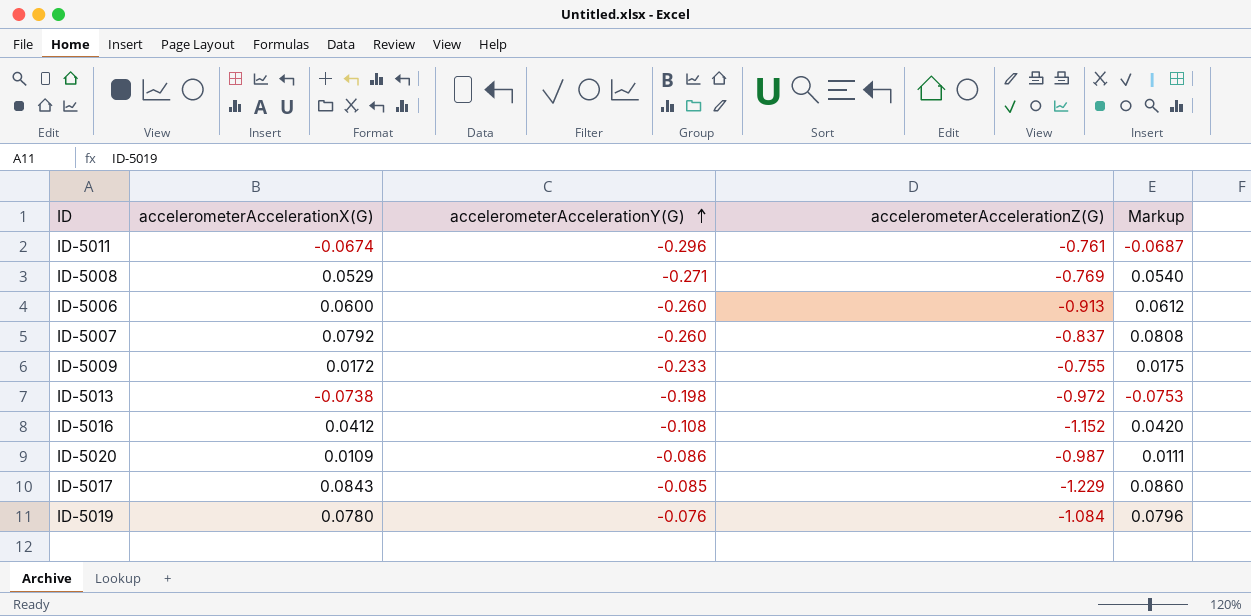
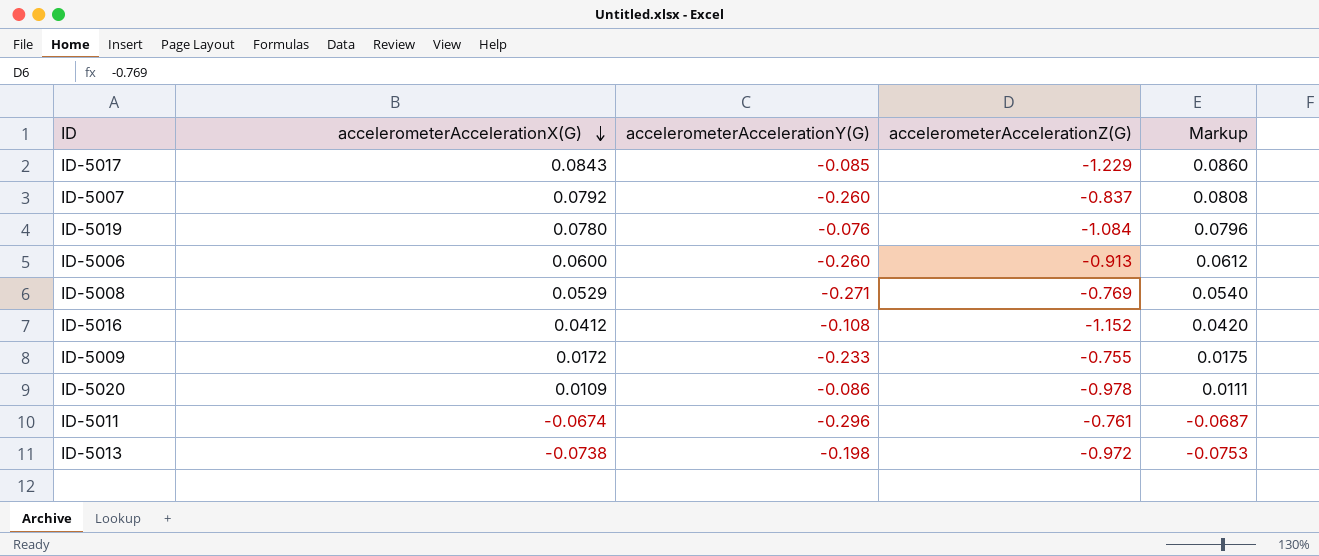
row order: accelerometerAccelerationY(G) ascending -> accelerometerAccelerationX(G) descending
ID-5020 | accelerometerAccelerationZ(G): -0.987 -> -0.978

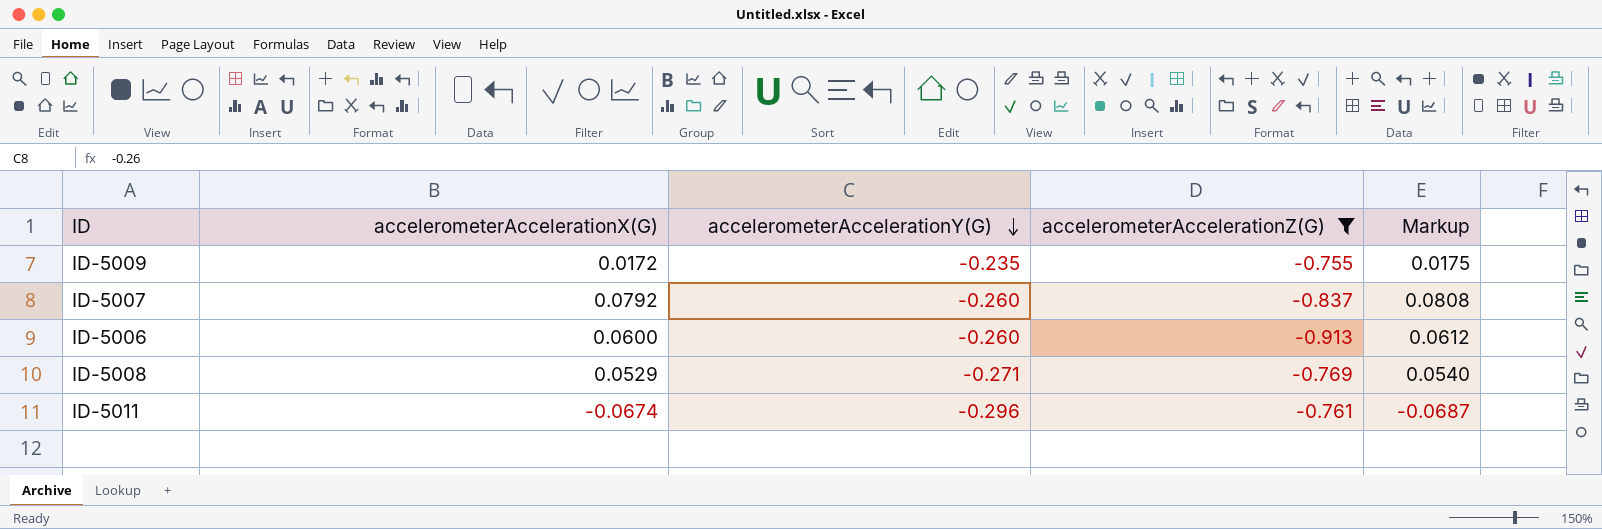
filter: none -> accelerometerAccelerationZ(G) >= -0.913
row order: accelerometerAccelerationX(G) descending -> accelerometerAccelerationY(G) descending
ID-5009 | accelerometerAccelerationY(G): -0.233 -> -0.235

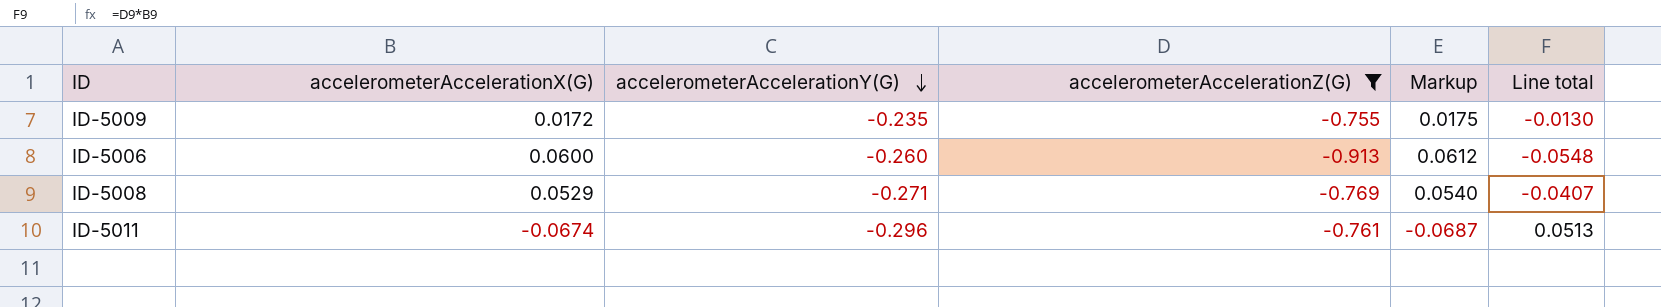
column Line total | formula: none -> [accelerometerAccelerationX(G)] * [accelerometerAccelerationZ(G)]
row ID-5007: 0.0792 | -0.260 | -0.837 | 0.0808 -> none

